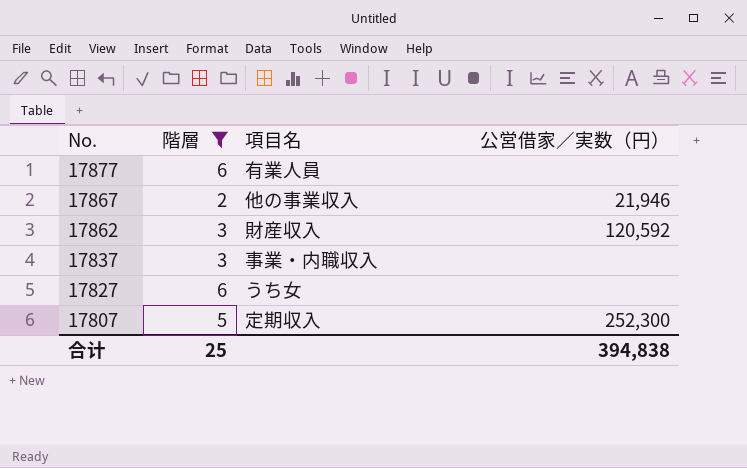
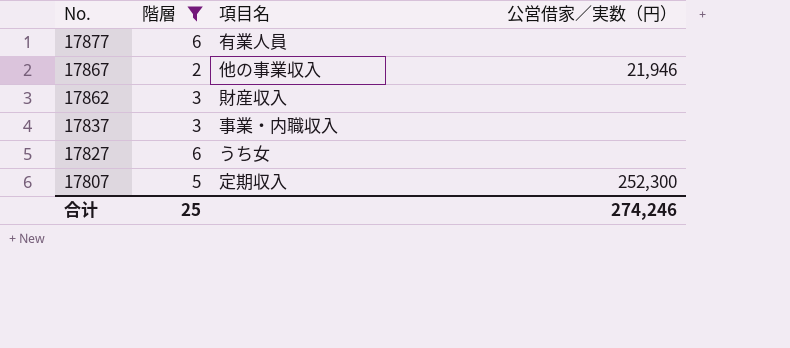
17862 | 公営借家／実数（円）: 120,592 -> none
合计 | 公営借家／実数（円）: 394,838 -> 274,246

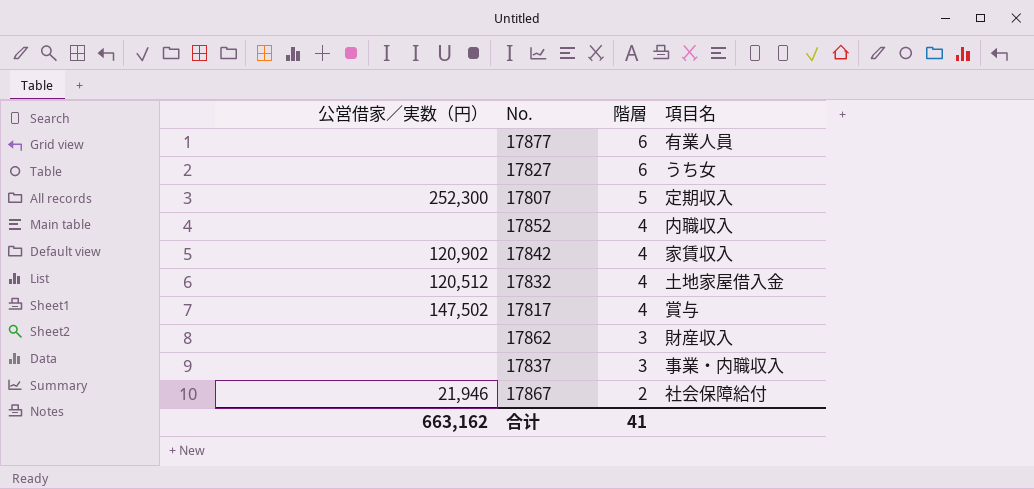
filter: 階層 != 4 -> none
row order: No. descending -> 階層 descending
column 公営借家／実数（円） | position: 4 -> 1
17867 | 項目名: 他の事業収入 -> 社会保障給付
合计 | 公営借家／実数（円）: 274,246 -> 663,162
合计 | 階層: 25 -> 41

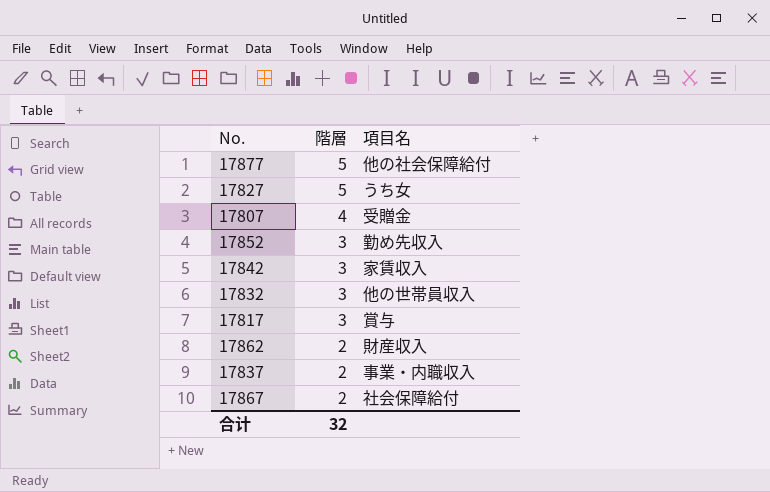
column 公営借家／実数（円） | position: 1 -> none
17877 | 階層: 6 -> 5
17877 | 項目名: 有業人員 -> 他の社会保障給付
17827 | 階層: 6 -> 5
17807 | 階層: 5 -> 4
17807 | 項目名: 定期収入 -> 受贈金
17852 | 階層: 4 -> 3
17852 | 項目名: 内職収入 -> 勤め先収入
17842 | 階層: 4 -> 3
17832 | 階層: 4 -> 3
17832 | 項目名: 土地家屋借入金 -> 他の世帯員収入
17817 | 階層: 4 -> 3
17862 | 階層: 3 -> 2
17837 | 階層: 3 -> 2
合计 | 階層: 41 -> 32

